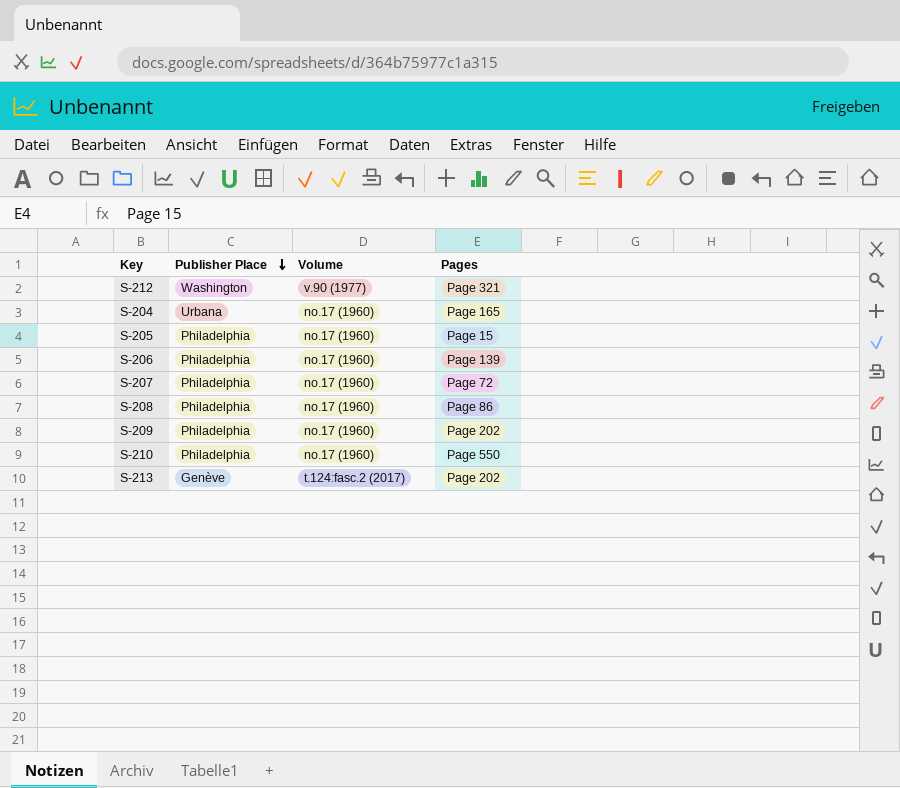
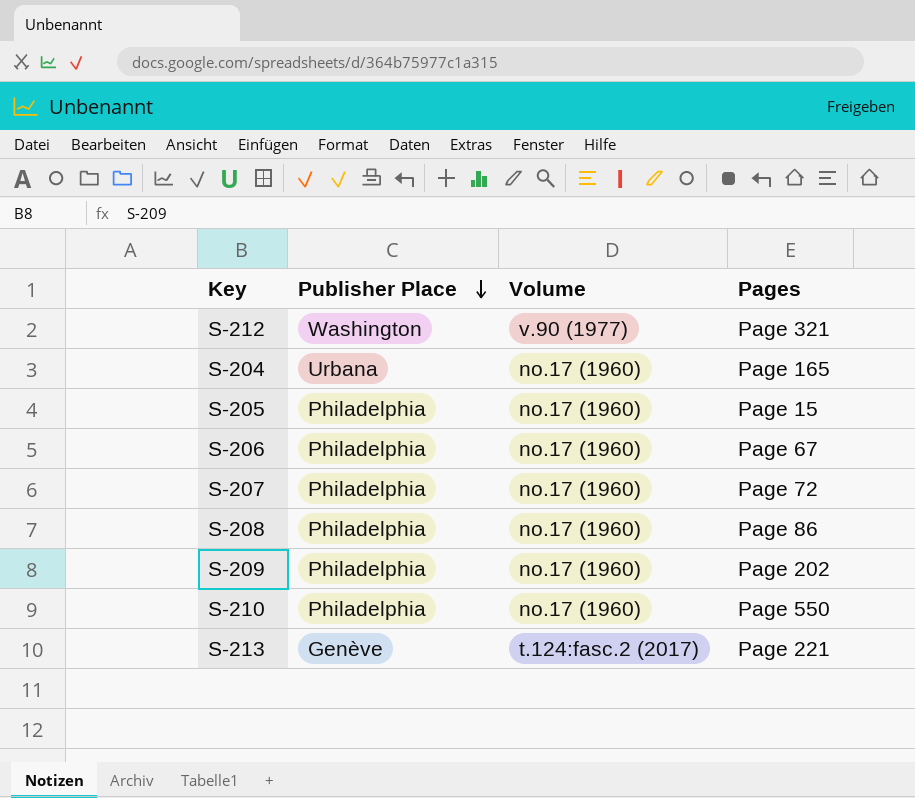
S-206 | Pages: Page 139 -> Page 67
S-213 | Pages: Page 202 -> Page 221

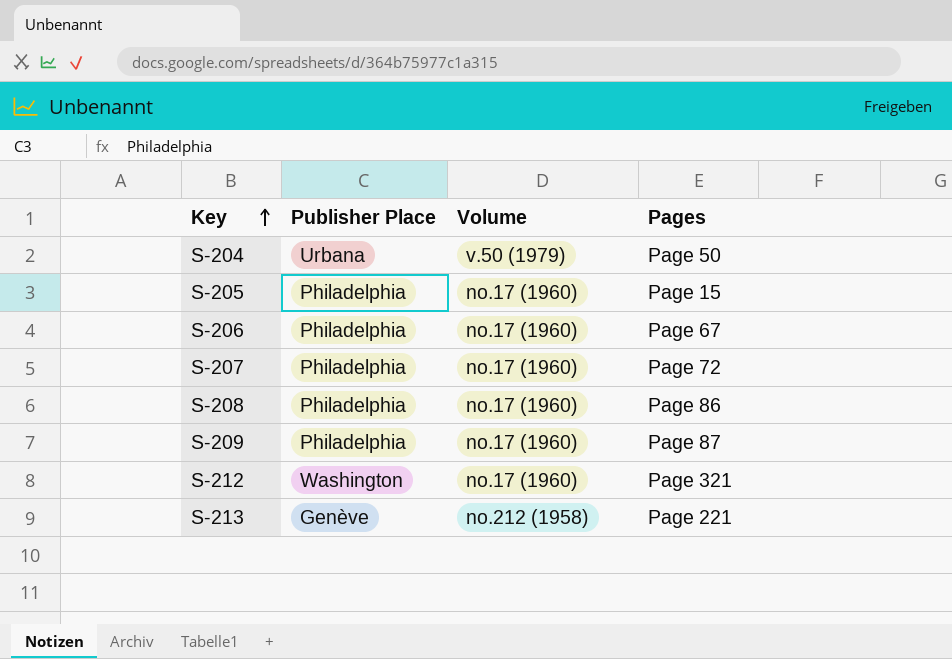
row order: Publisher Place descending -> Key ascending
row S-210: Philadelphia | no.17 (1960) | Page 550 -> none
S-204 | Volume: no.17 (1960) -> v.50 (1979)
S-204 | Pages: Page 165 -> Page 50
S-209 | Pages: Page 202 -> Page 87
S-212 | Volume: v.90 (1977) -> no.17 (1960)
S-213 | Volume: t.124:fasc.2 (2017) -> no.212 (1958)

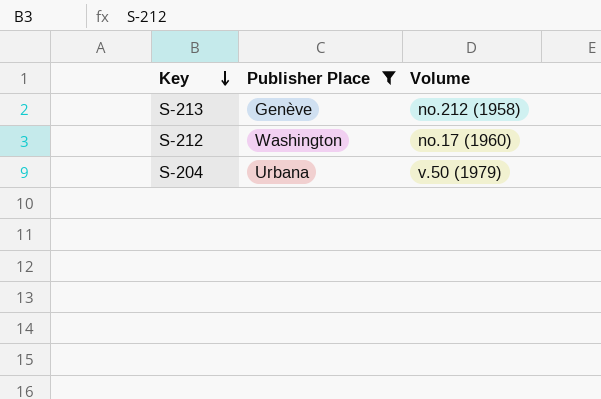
filter: none -> Publisher Place != Philadelphia
row order: Key ascending -> Key descending
column Pages | position: 4 -> none

